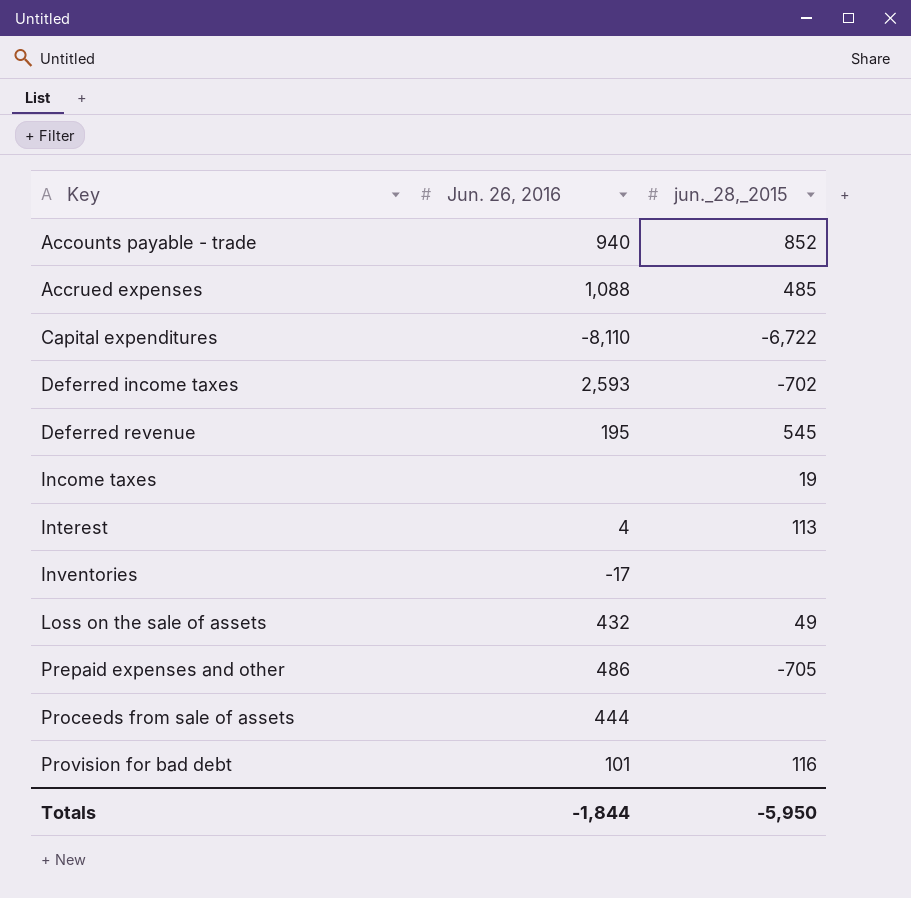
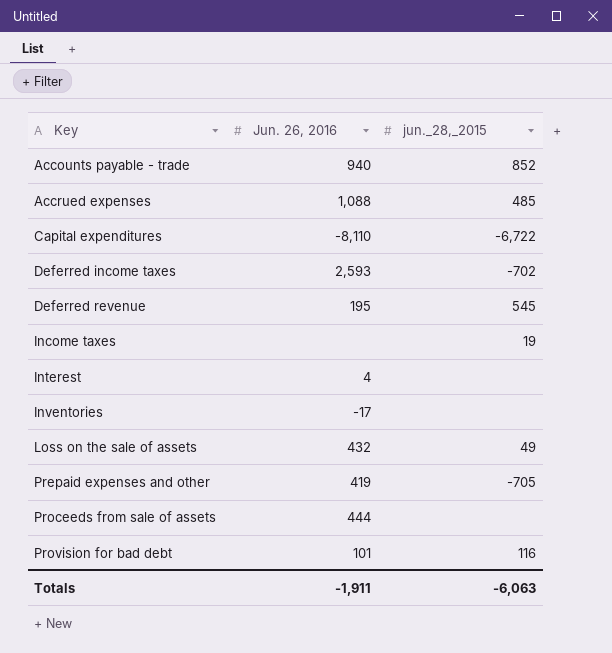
Interest | jun._28,_2015: 113 -> none
Prepaid expenses and other | Jun. 26, 2016: 486 -> 419
Totals | Jun. 26, 2016: -1,844 -> -1,911
Totals | jun._28,_2015: -5,950 -> -6,063

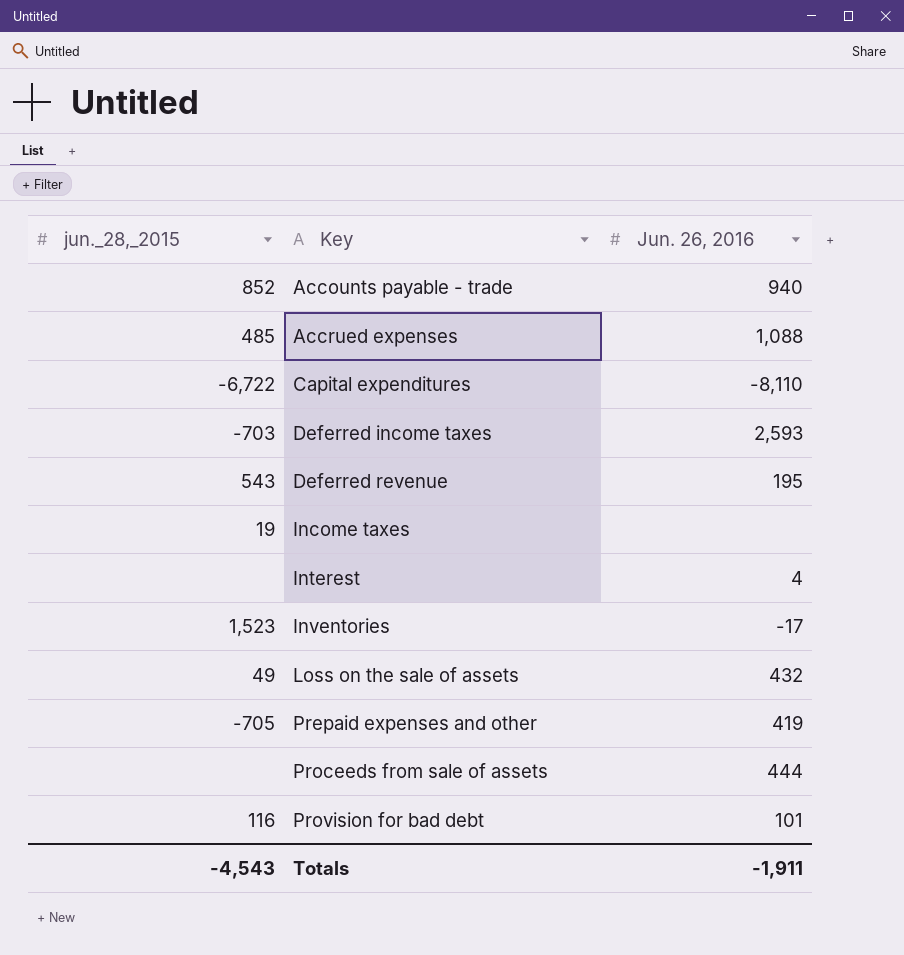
column jun._28,_2015 | position: 3 -> 1
Deferred income taxes | jun._28,_2015: -702 -> -703
Deferred revenue | jun._28,_2015: 545 -> 543
Inventories | jun._28,_2015: none -> 1,523
Totals | jun._28,_2015: -6,063 -> -4,543

